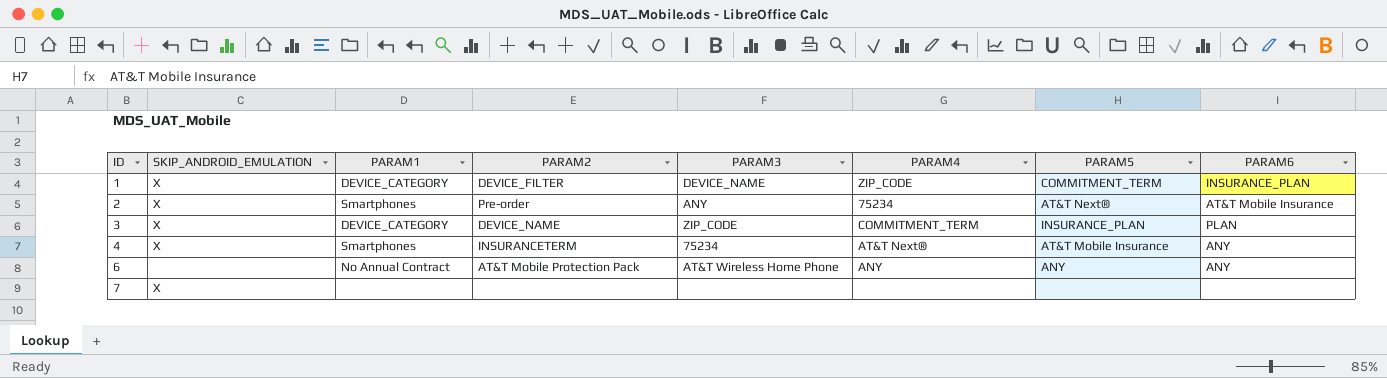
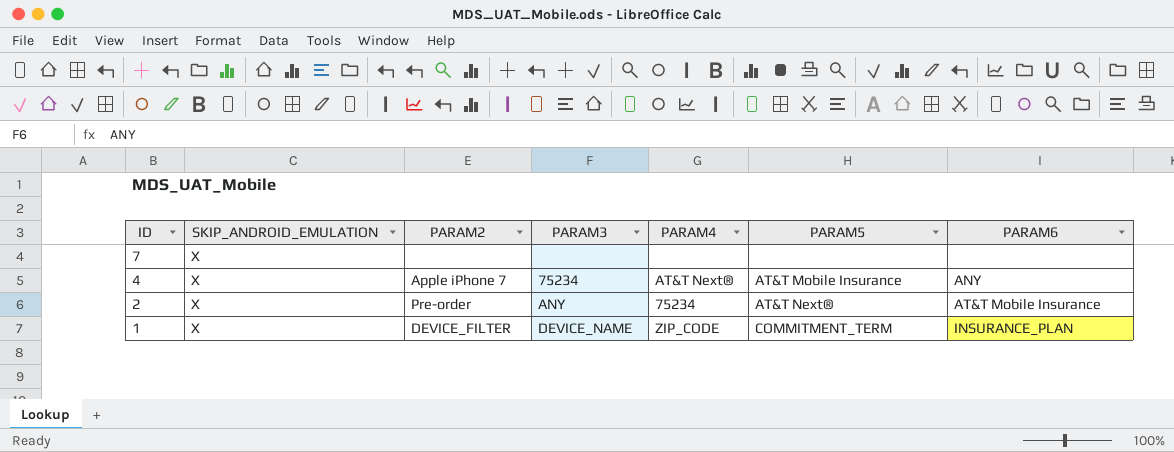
row order: ID ascending -> ID descending
column PARAM1 | position: 3 -> none
row 3: X | DEVICE_CATEGORY | DEVICE_NAME | ZIP_CODE | COMMITMENT_TERM | INSURANCE_PLAN | PLAN -> none
row 6: none | No Annual Contract | AT&T Mobile Protection Pack | AT&T Wireless Home Phone | ANY | ANY | ANY -> none
4 | PARAM2: INSURANCETERM -> Apple iPhone 7

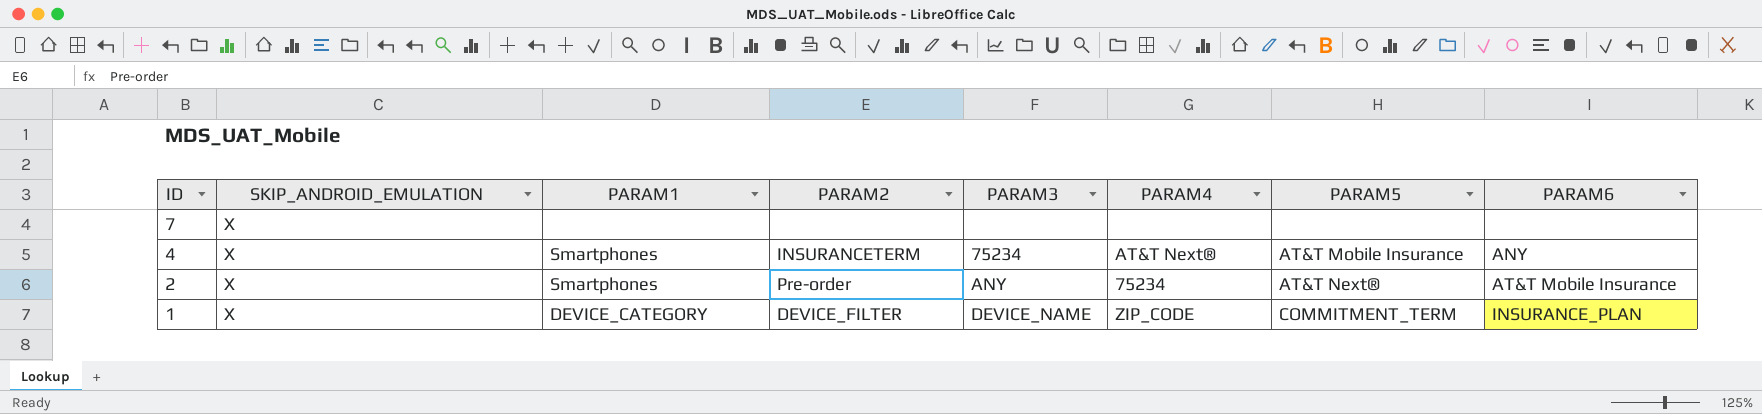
column PARAM1 | position: none -> 3
4 | PARAM2: Apple iPhone 7 -> INSURANCETERM

